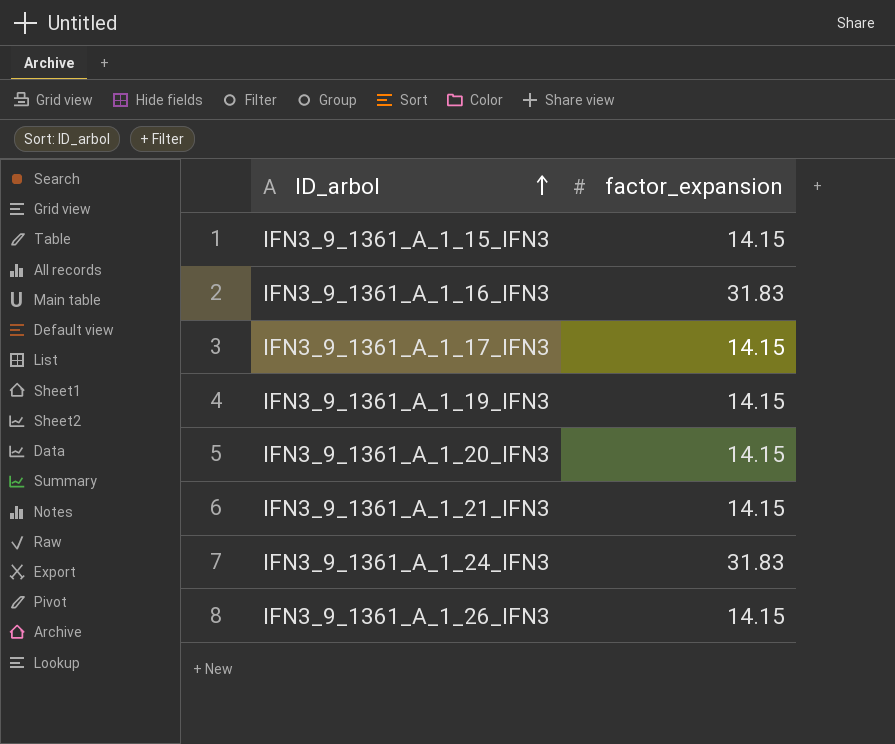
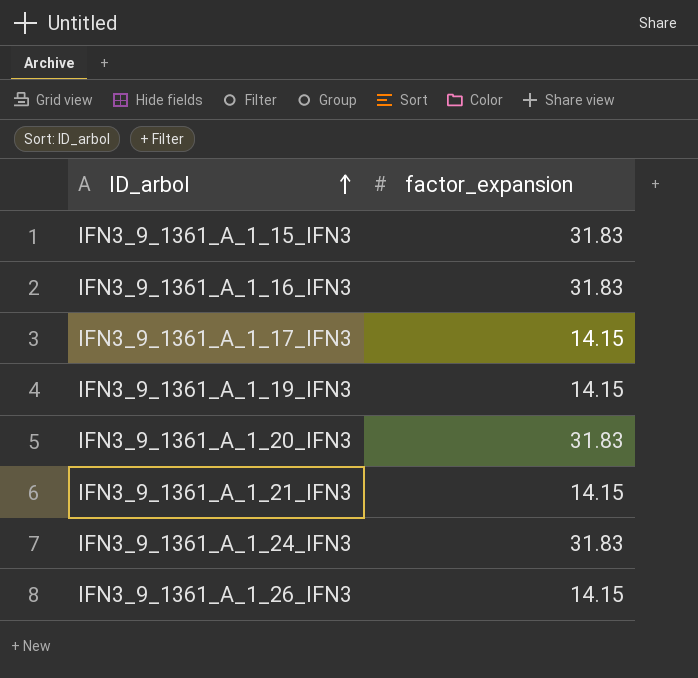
IFN3_9_1361_A_1_15_IFN3 | factor_expansion: 14.15 -> 31.83
IFN3_9_1361_A_1_20_IFN3 | factor_expansion: 14.15 -> 31.83

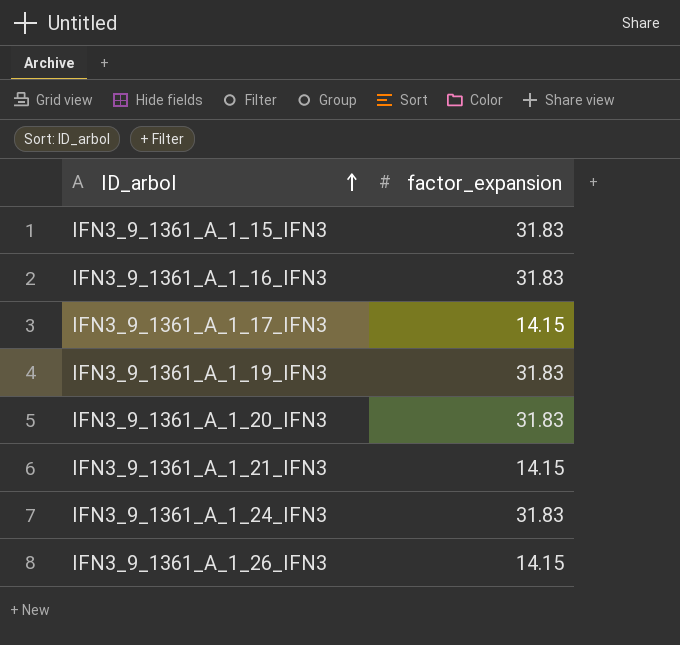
IFN3_9_1361_A_1_19_IFN3 | factor_expansion: 14.15 -> 31.83

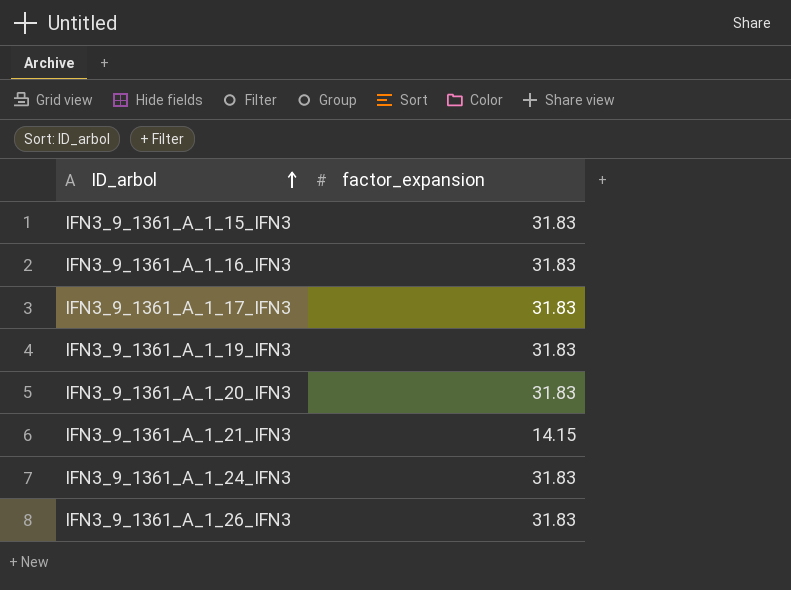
IFN3_9_1361_A_1_17_IFN3 | factor_expansion: 14.15 -> 31.83
IFN3_9_1361_A_1_26_IFN3 | factor_expansion: 14.15 -> 31.83

